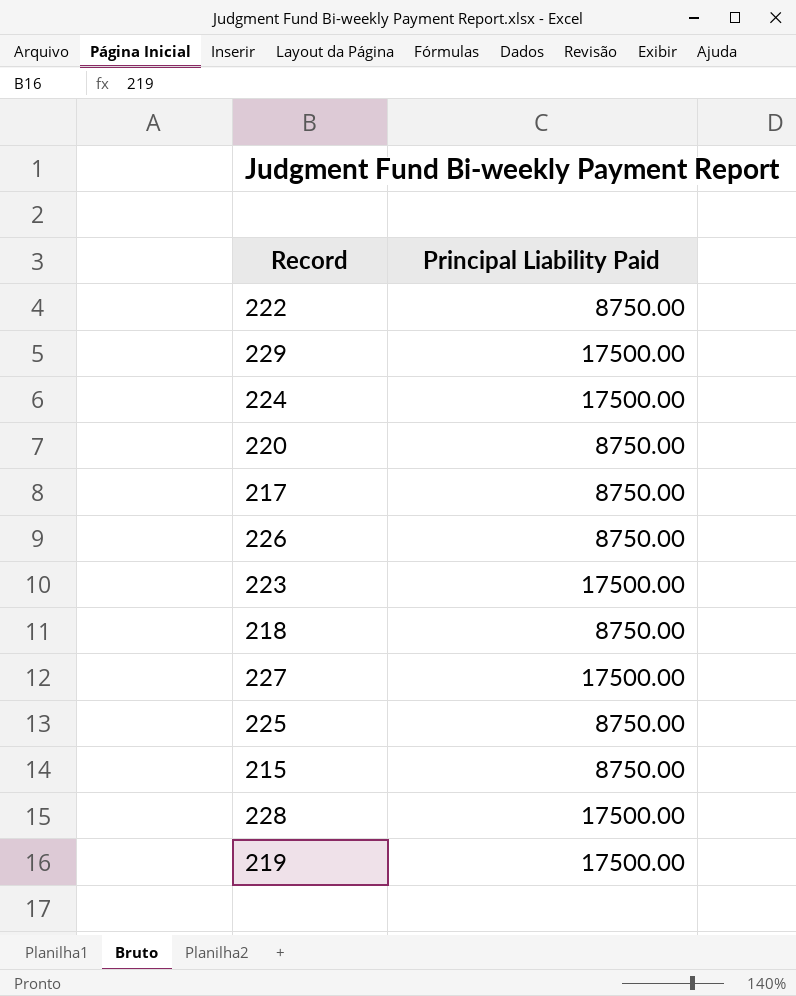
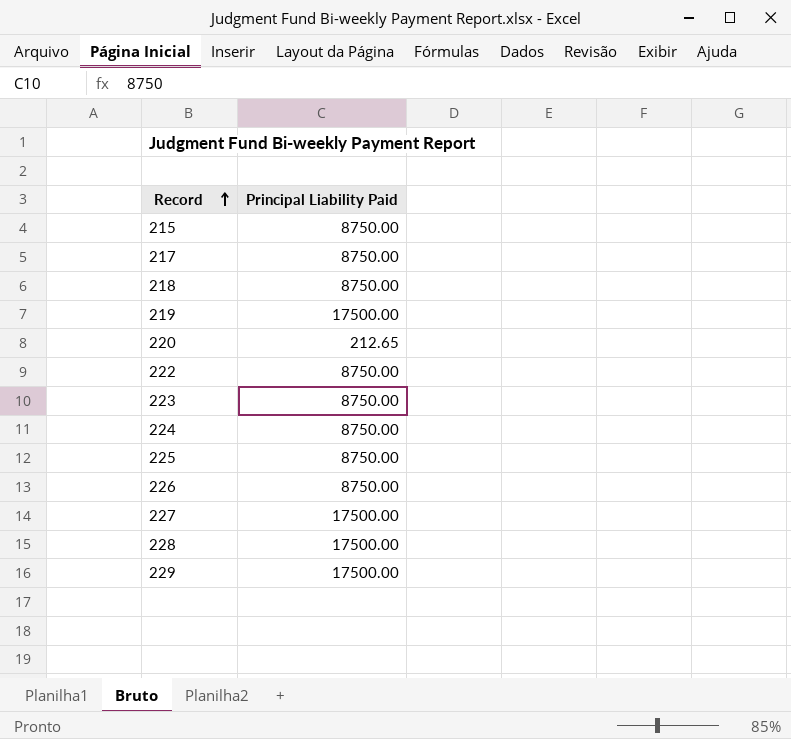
row order: none -> Record ascending
220 | Principal Liability Paid: 8750.00 -> 212.65
223 | Principal Liability Paid: 17500.00 -> 8750.00
224 | Principal Liability Paid: 17500.00 -> 8750.00

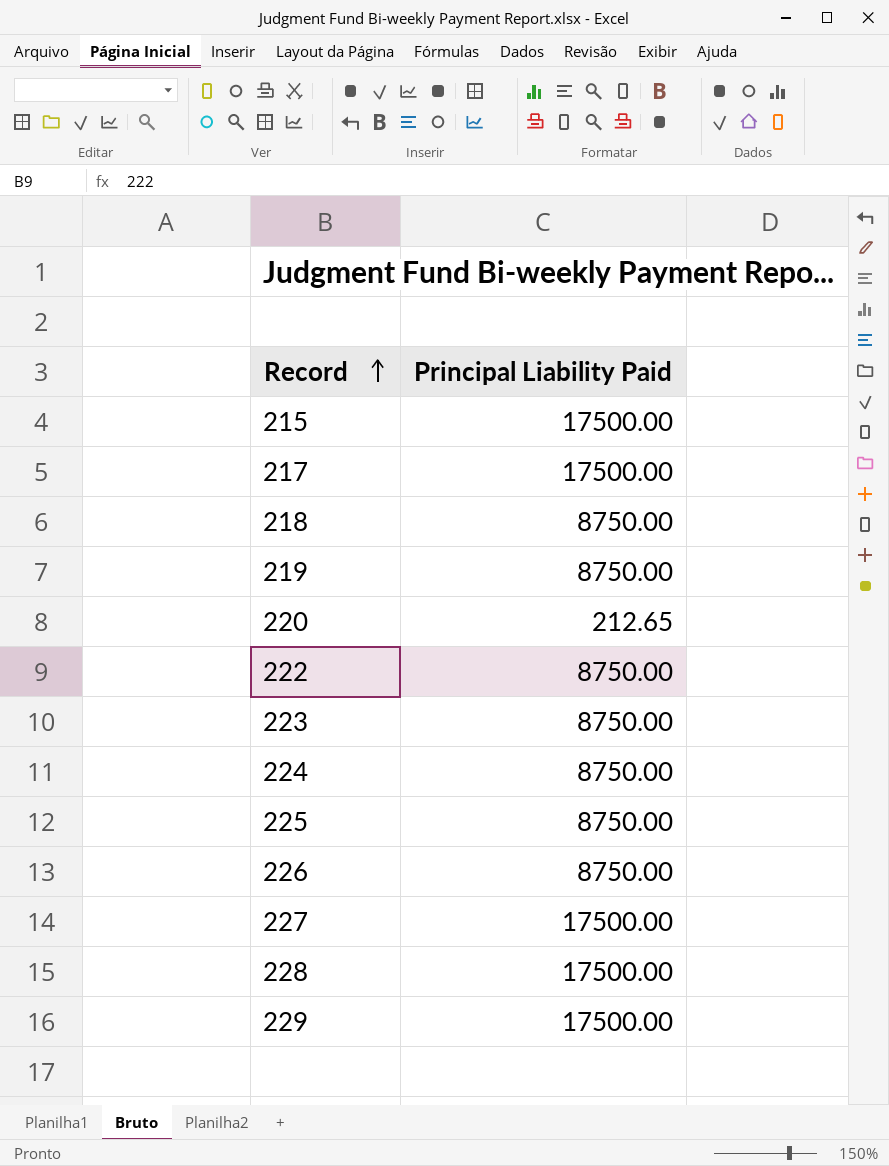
215 | Principal Liability Paid: 8750.00 -> 17500.00
217 | Principal Liability Paid: 8750.00 -> 17500.00
219 | Principal Liability Paid: 17500.00 -> 8750.00

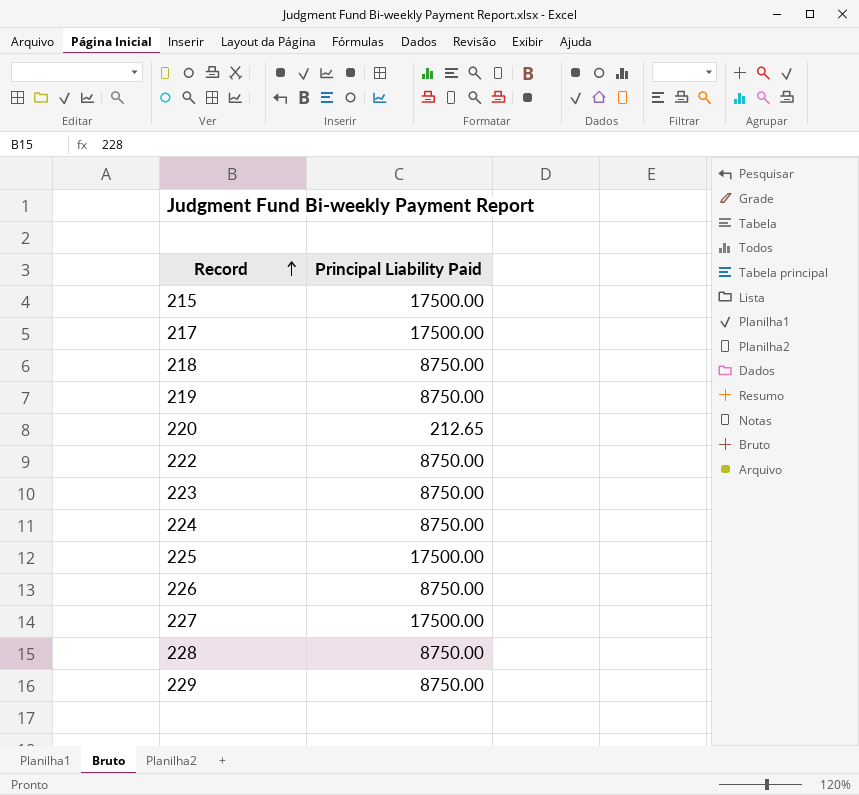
225 | Principal Liability Paid: 8750.00 -> 17500.00
228 | Principal Liability Paid: 17500.00 -> 8750.00
229 | Principal Liability Paid: 17500.00 -> 8750.00

